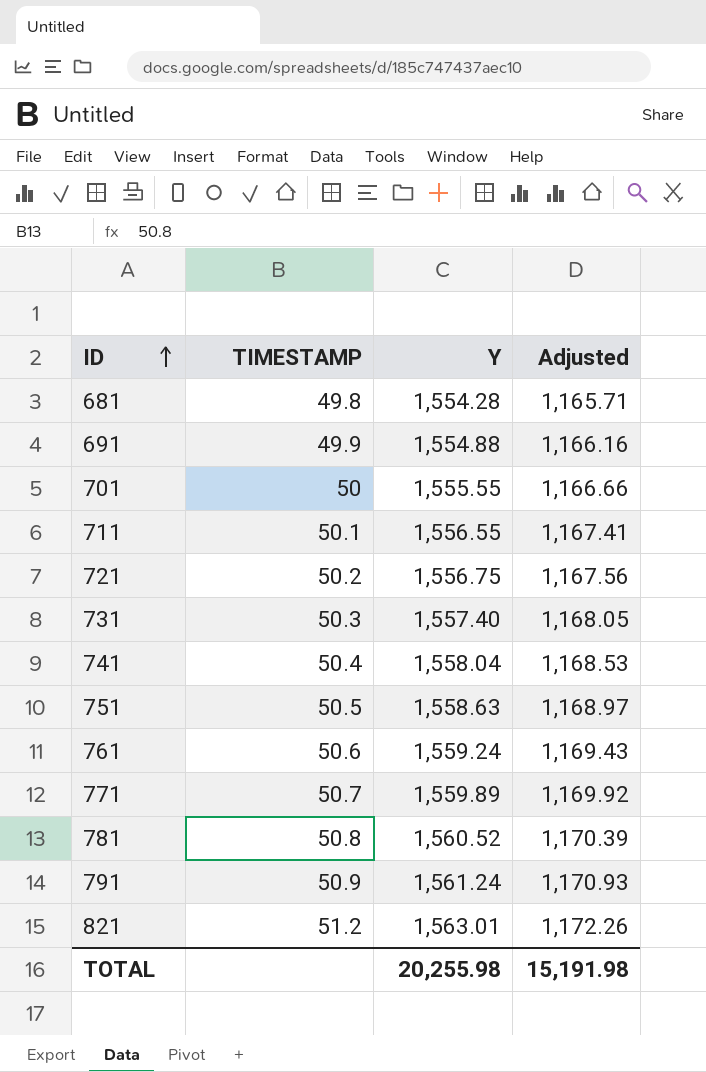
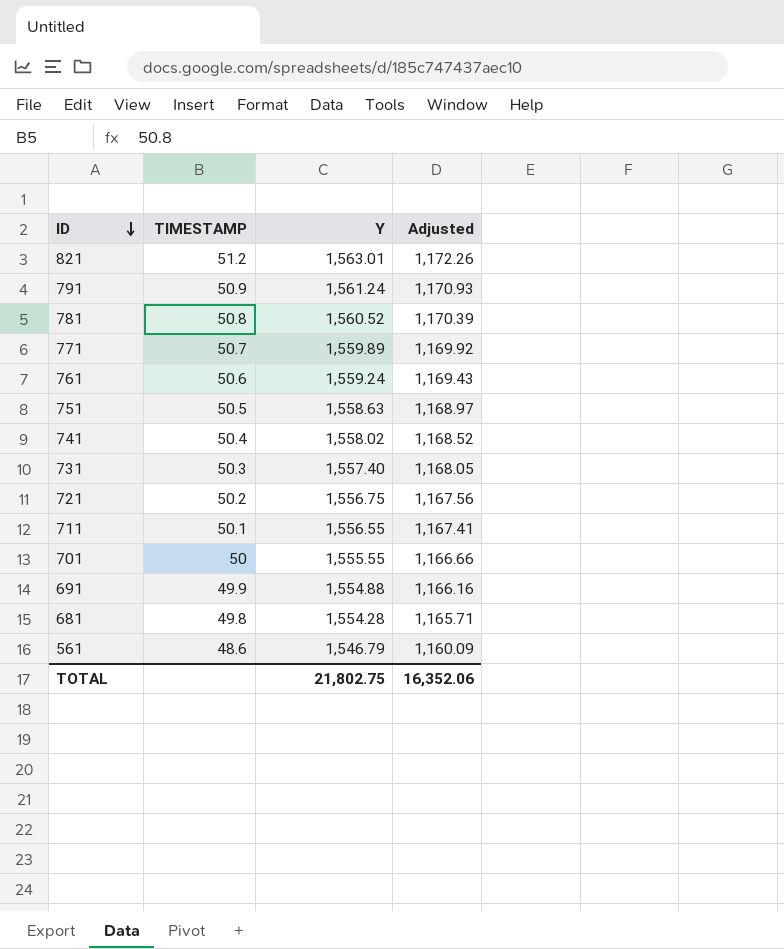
row order: ID ascending -> ID descending
741 | Y: 1,558.04 -> 1,558.02
741 | Adjusted: 1,168.53 -> 1,168.52
row 561: none -> 48.6 | 1,546.79 | 1,160.09
TOTAL | Y: 20,255.98 -> 21,802.75
TOTAL | Adjusted: 15,191.98 -> 16,352.06

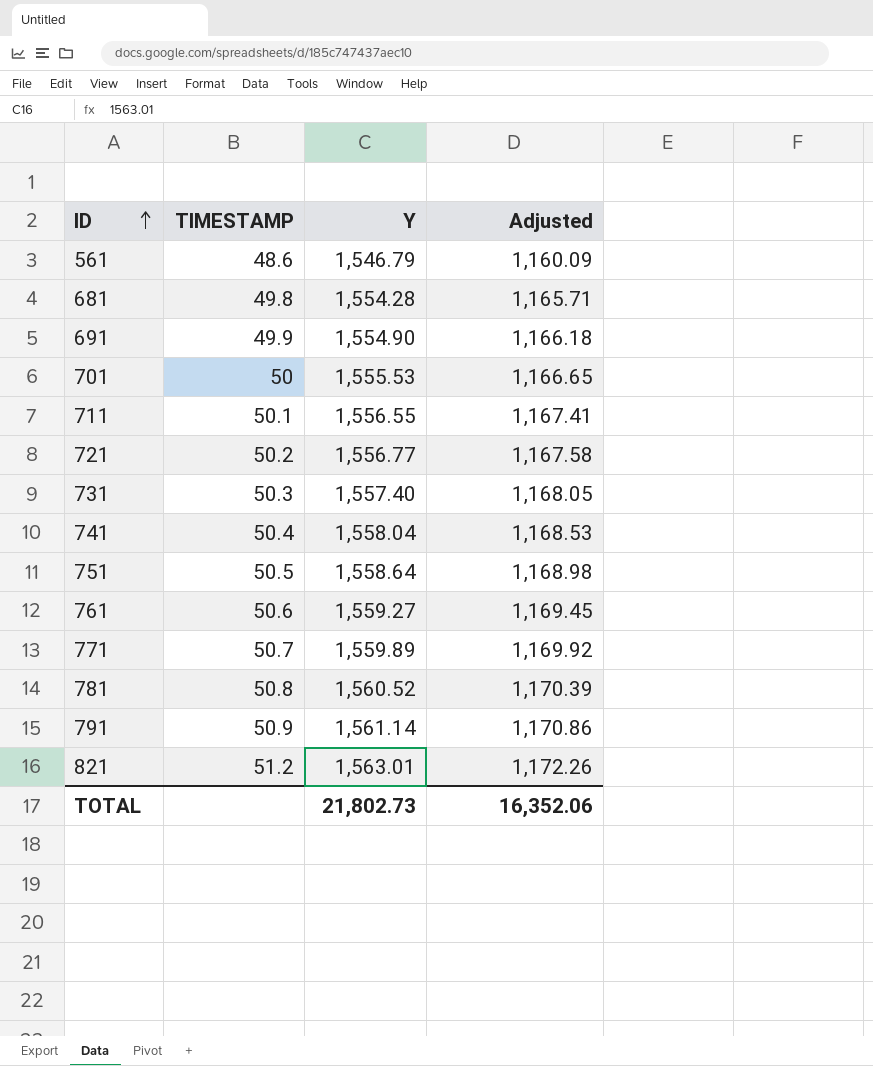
row order: ID descending -> ID ascending
691 | Y: 1,554.88 -> 1,554.90
691 | Adjusted: 1,166.16 -> 1,166.18
701 | Y: 1,555.55 -> 1,555.53
701 | Adjusted: 1,166.66 -> 1,166.65
721 | Y: 1,556.75 -> 1,556.77
721 | Adjusted: 1,167.56 -> 1,167.58
741 | Y: 1,558.02 -> 1,558.04
741 | Adjusted: 1,168.52 -> 1,168.53
751 | Y: 1,558.63 -> 1,558.64
751 | Adjusted: 1,168.97 -> 1,168.98
761 | Y: 1,559.24 -> 1,559.27
761 | Adjusted: 1,169.43 -> 1,169.45
791 | Y: 1,561.24 -> 1,561.14
791 | Adjusted: 1,170.93 -> 1,170.86
TOTAL | Y: 21,802.75 -> 21,802.73

